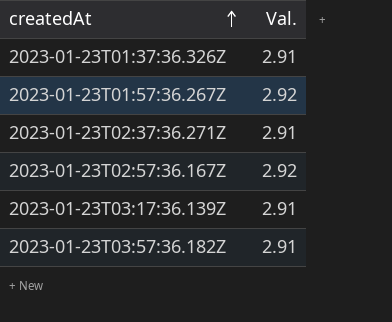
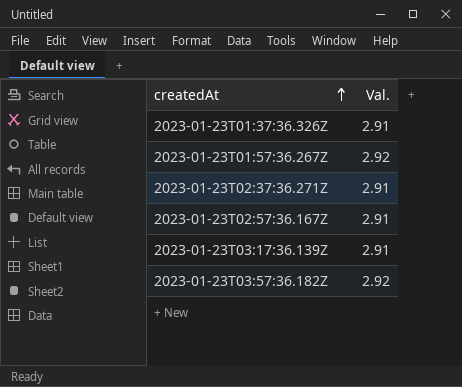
2023-01-23T02:57:36.167Z | Val.: 2.92 -> 2.91
2023-01-23T03:57:36.182Z | Val.: 2.91 -> 2.92

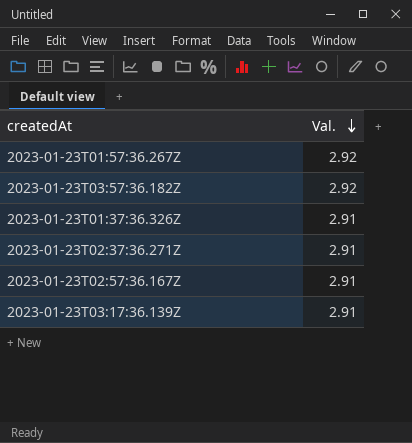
row order: createdAt ascending -> Val. descending

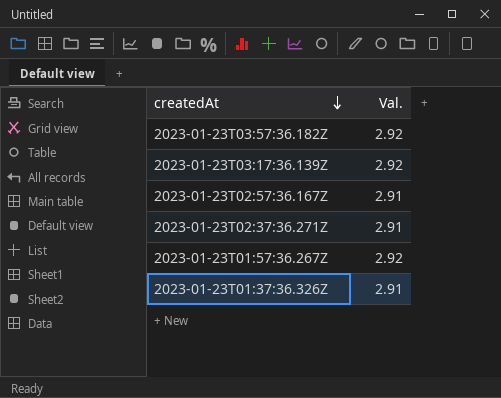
row order: Val. descending -> createdAt descending
2023-01-23T03:17:36.139Z | Val.: 2.91 -> 2.92

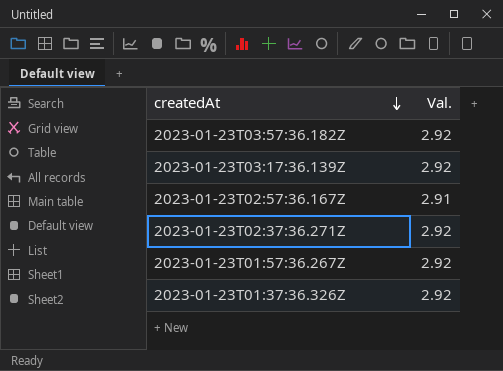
2023-01-23T02:37:36.271Z | Val.: 2.91 -> 2.92
2023-01-23T01:37:36.326Z | Val.: 2.91 -> 2.92

